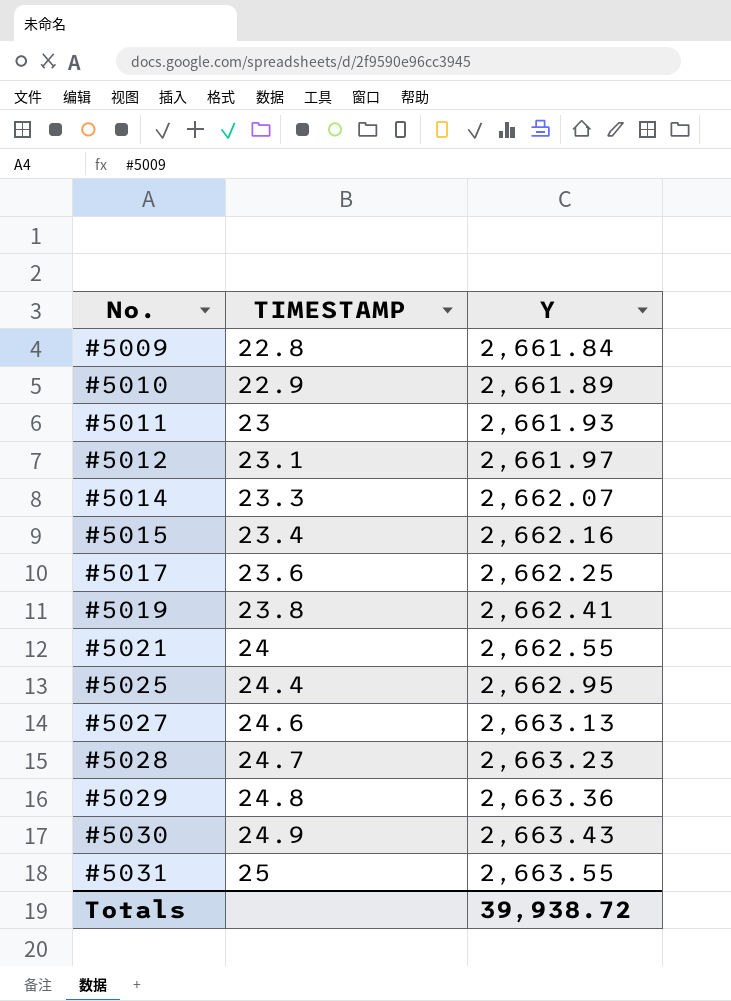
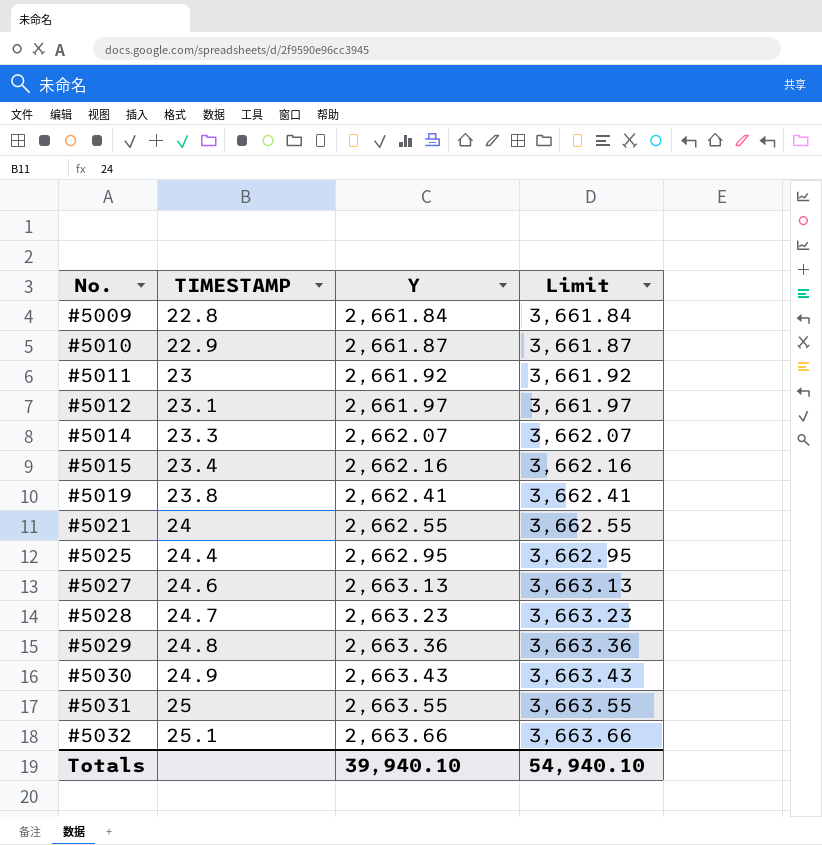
column Limit | formula: none -> [Y] + 1000
row #5017: 23.6 | 2,662.25 -> none
#5010 | Y: 2,661.89 -> 2,661.87
#5011 | Y: 2,661.93 -> 2,661.92
row #5032: none -> 25.1 | 2,663.66 | 3,663.66
Totals | Y: 39,938.72 -> 39,940.10

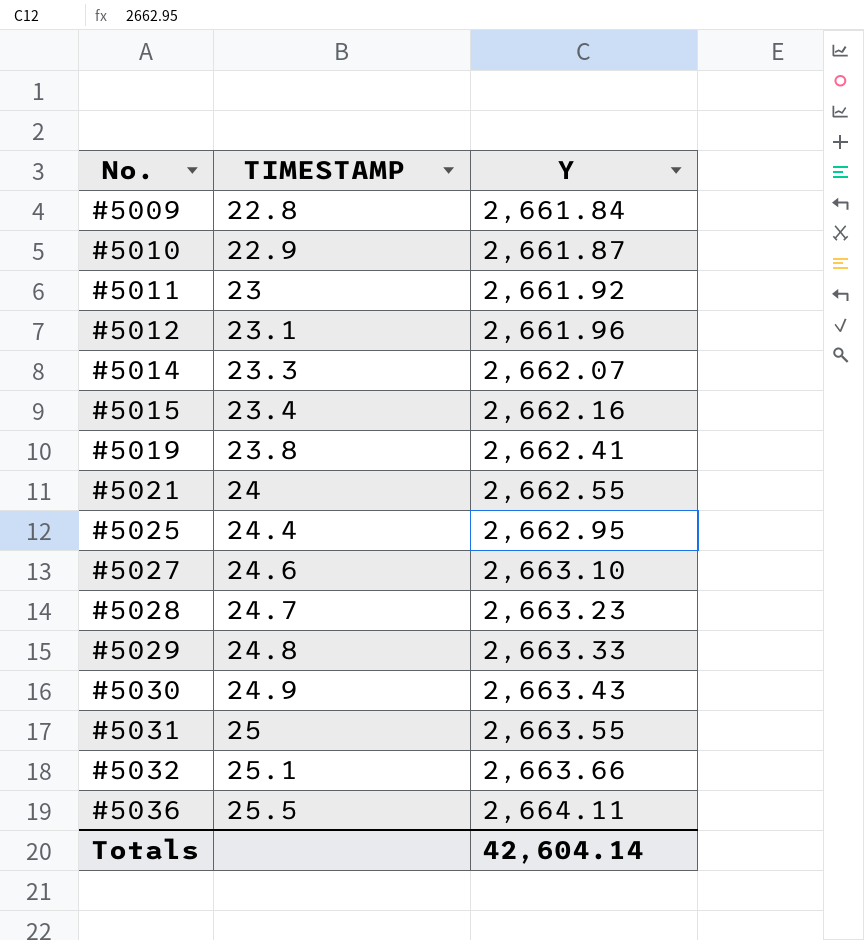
column Limit | formula: [Y] + 1000 -> none
#5012 | Y: 2,661.97 -> 2,661.96
#5027 | Y: 2,663.13 -> 2,663.10
#5029 | Y: 2,663.36 -> 2,663.33
row #5036: none -> 25.5 | 2,664.11
Totals | Y: 39,940.10 -> 42,604.14

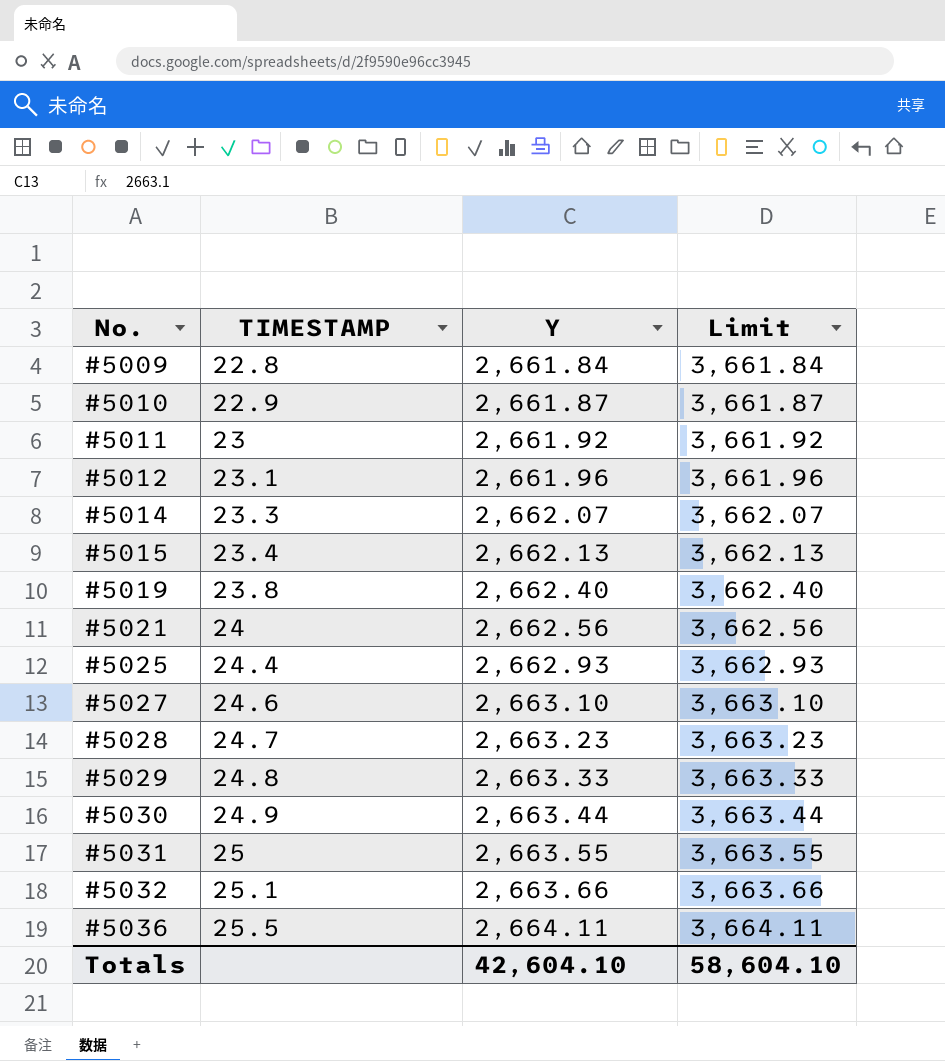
column Limit | formula: none -> [Y] + 1000
#5015 | Y: 2,662.16 -> 2,662.13
#5019 | Y: 2,662.41 -> 2,662.40
#5021 | Y: 2,662.55 -> 2,662.56
#5025 | Y: 2,662.95 -> 2,662.93
#5030 | Y: 2,663.43 -> 2,663.44
Totals | Y: 42,604.14 -> 42,604.10

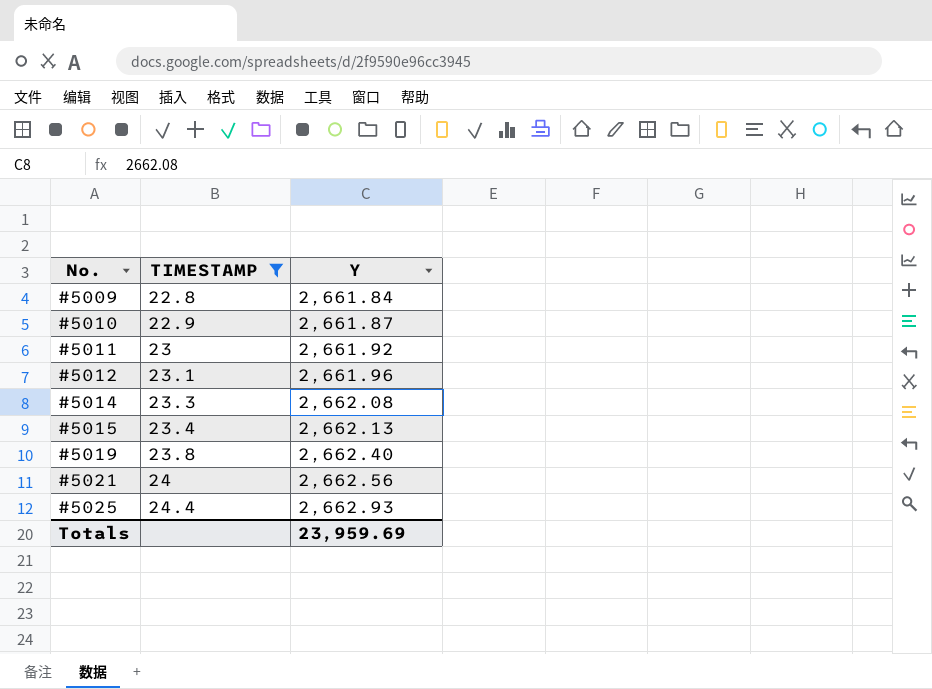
filter: none -> TIMESTAMP <= 24.4
column Limit | formula: [Y] + 1000 -> none
#5014 | Y: 2,662.07 -> 2,662.08
Totals | Y: 42,604.10 -> 23,959.69

